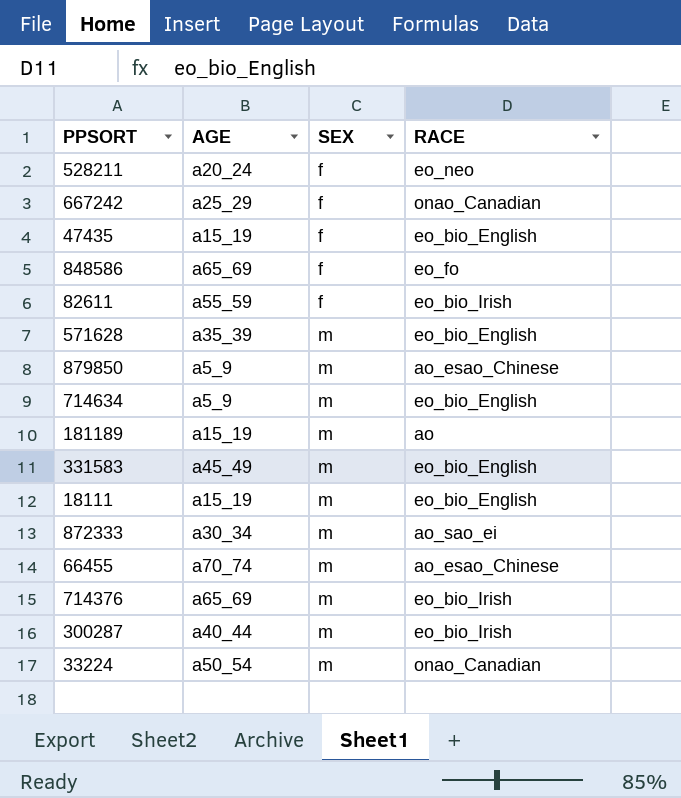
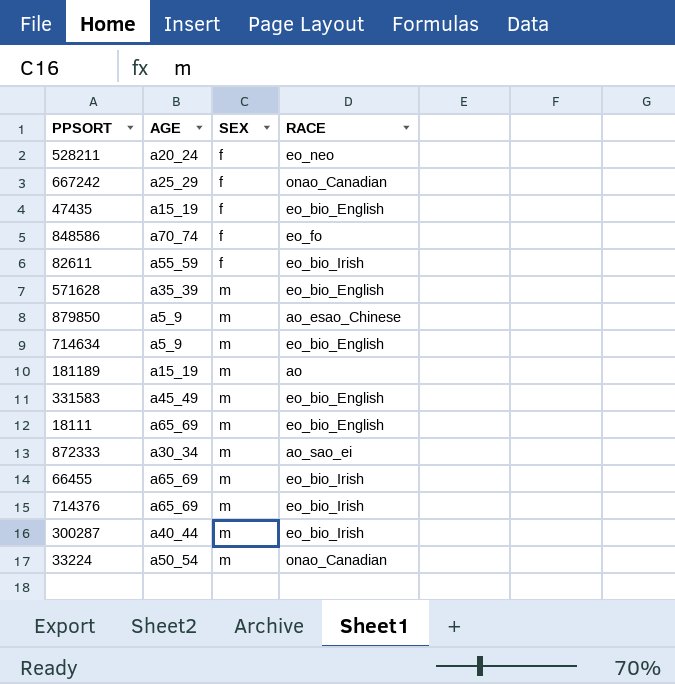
848586 | AGE: a65_69 -> a70_74
18111 | AGE: a15_19 -> a65_69
66455 | AGE: a70_74 -> a65_69
66455 | RACE: ao_esao_Chinese -> eo_bio_Irish

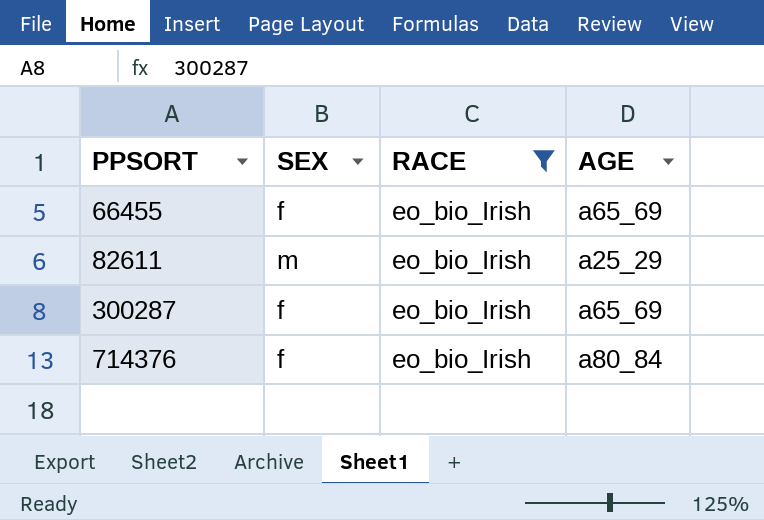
filter: none -> RACE = eo_bio_Irish
row order: SEX ascending -> PPSORT ascending
column AGE | position: 2 -> 4
66455 | SEX: m -> f
82611 | SEX: f -> m
82611 | AGE: a55_59 -> a25_29
300287 | SEX: m -> f
300287 | AGE: a40_44 -> a65_69
714376 | SEX: m -> f
714376 | AGE: a65_69 -> a80_84

